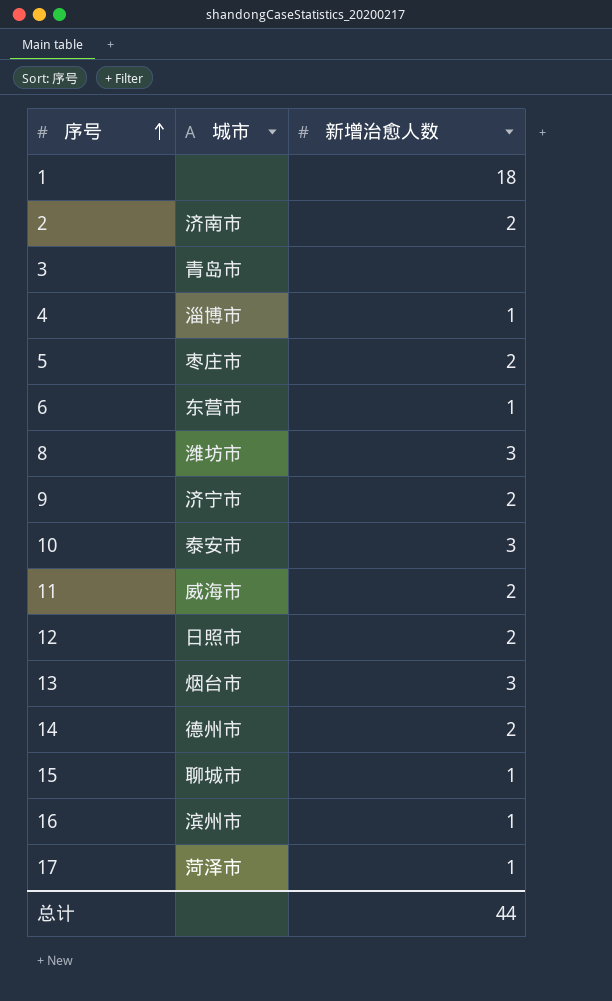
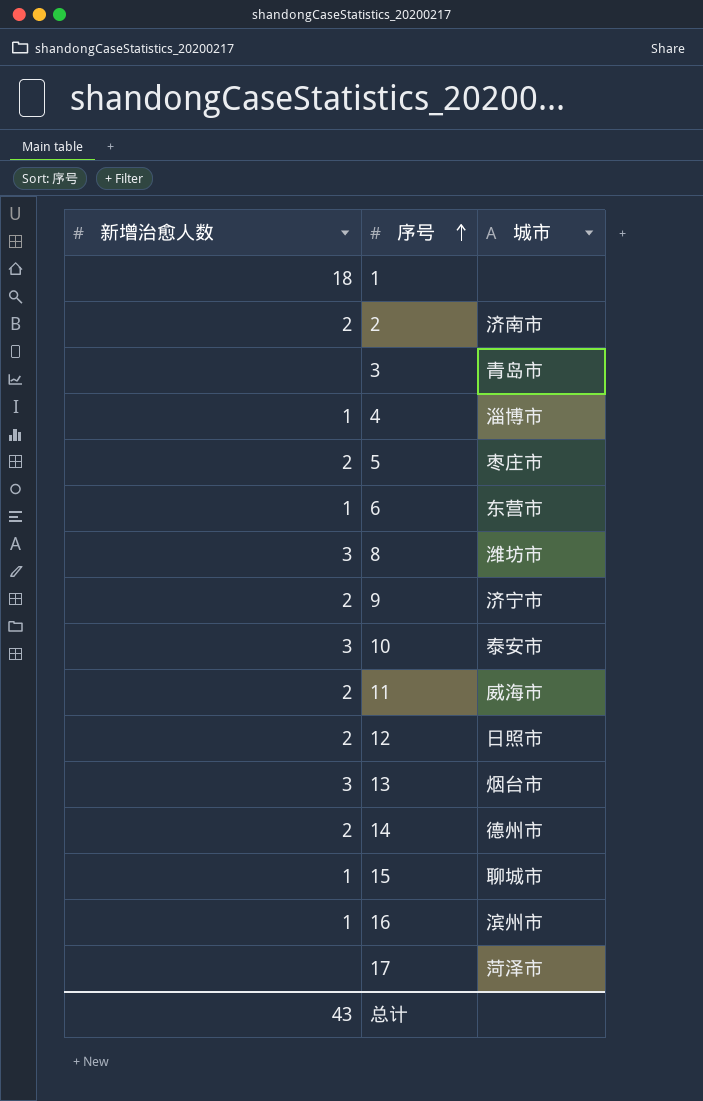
column 新增治愈人数 | position: 3 -> 1
17 | 新增治愈人数: 1 -> none
总计 | 新增治愈人数: 44 -> 43

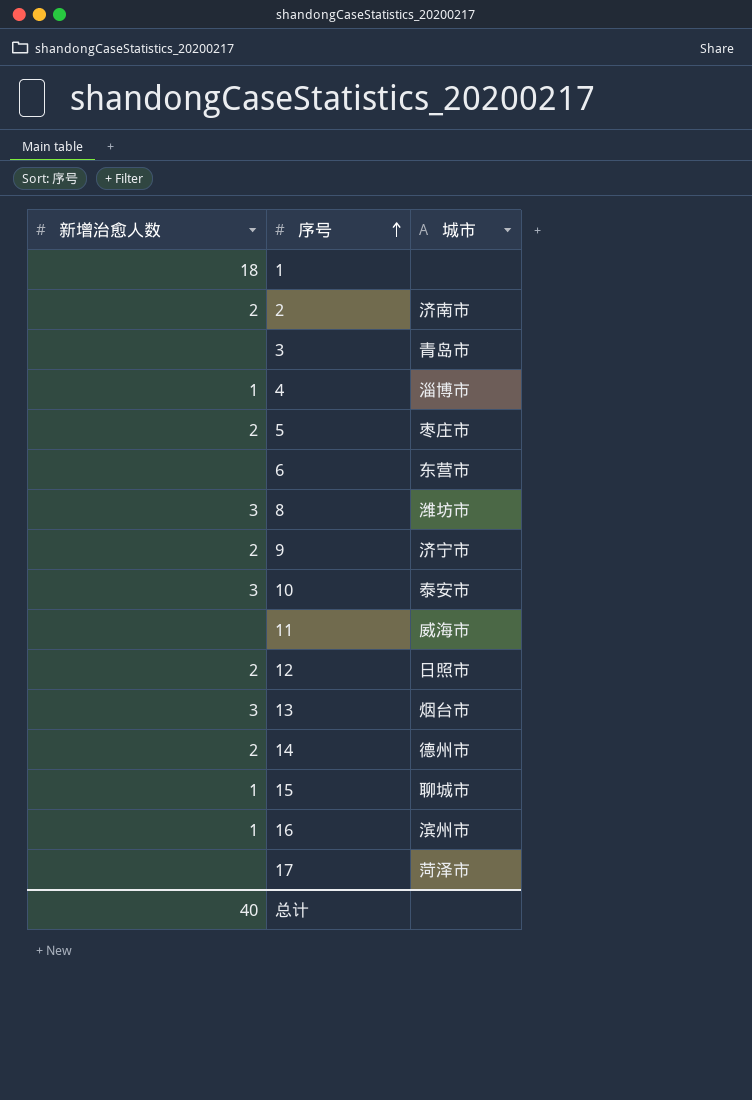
6 | 新增治愈人数: 1 -> none
11 | 新增治愈人数: 2 -> none
总计 | 新增治愈人数: 43 -> 40

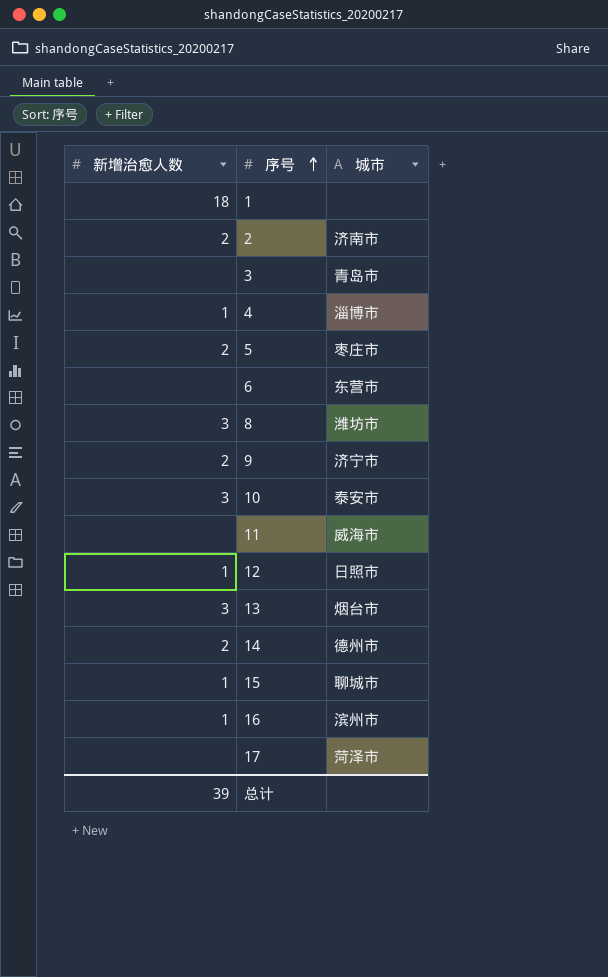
12 | 新增治愈人数: 2 -> 1
总计 | 新增治愈人数: 40 -> 39

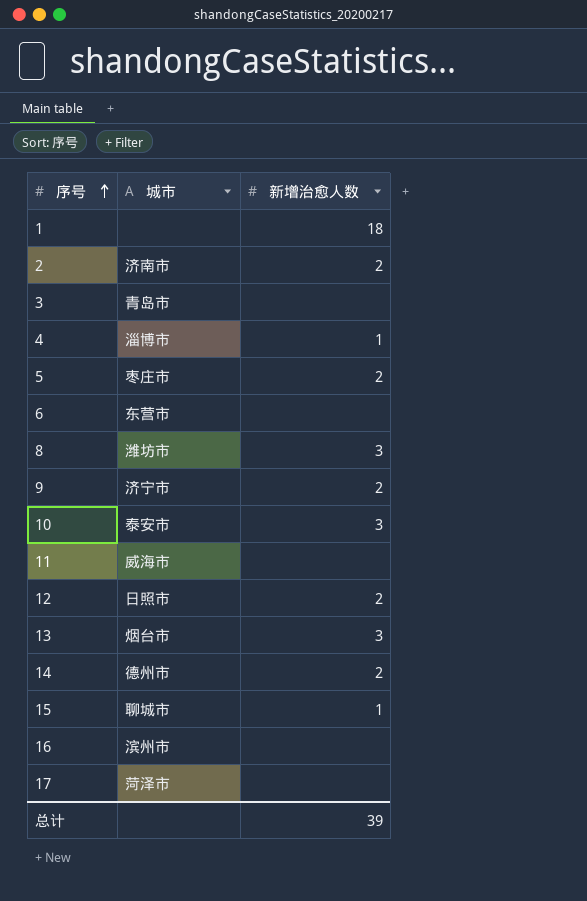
column 新增治愈人数 | position: 1 -> 3
12 | 新增治愈人数: 1 -> 2
16 | 新增治愈人数: 1 -> none

